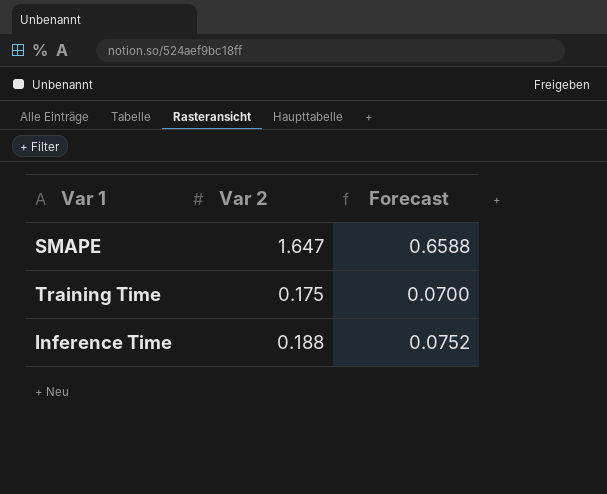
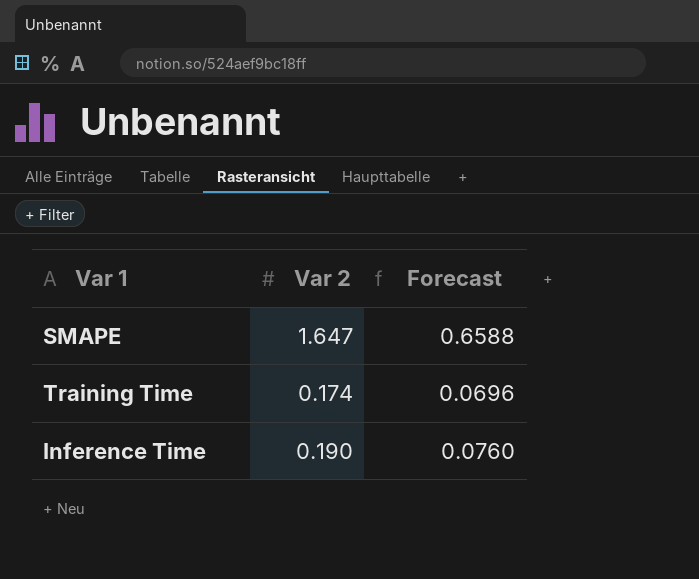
Training Time | Var 2: 0.175 -> 0.174
Training Time | Forecast: 0.0700 -> 0.0696
Inference Time | Var 2: 0.188 -> 0.190
Inference Time | Forecast: 0.0752 -> 0.0760

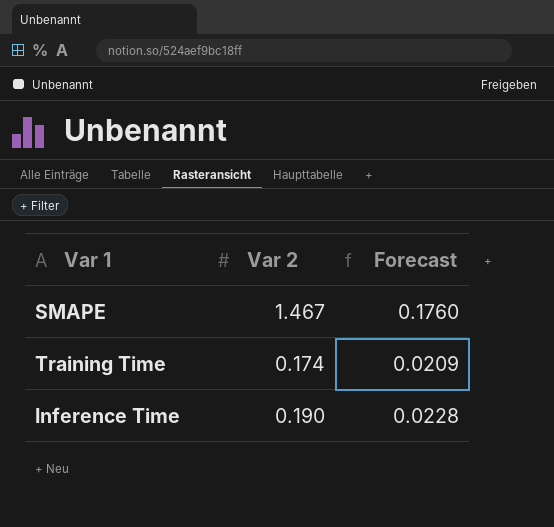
column Forecast | formula: [Var 2] * 0.4 -> [Var 2] * 0.12
SMAPE | Var 2: 1.647 -> 1.467

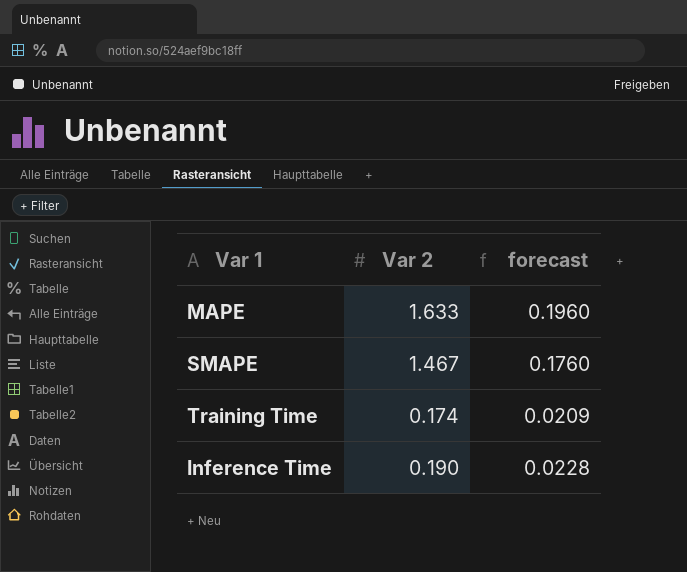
column name: Forecast -> forecast
row MAPE: none -> 1.633 | 0.1960

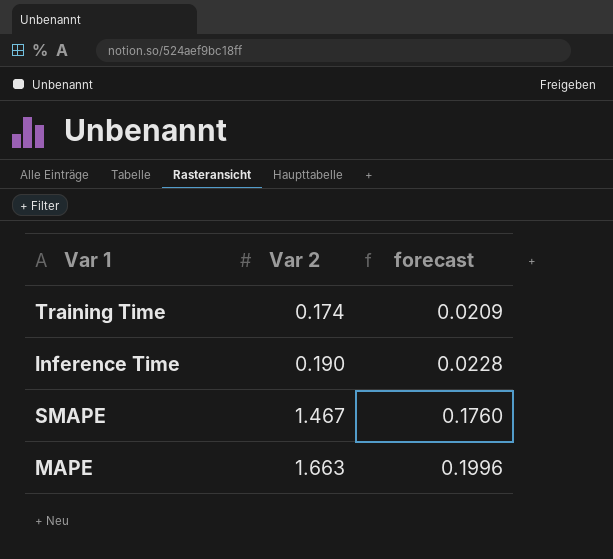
row order: none -> Var 2 ascending
MAPE | Var 2: 1.633 -> 1.663
MAPE | forecast: 0.1960 -> 0.1996

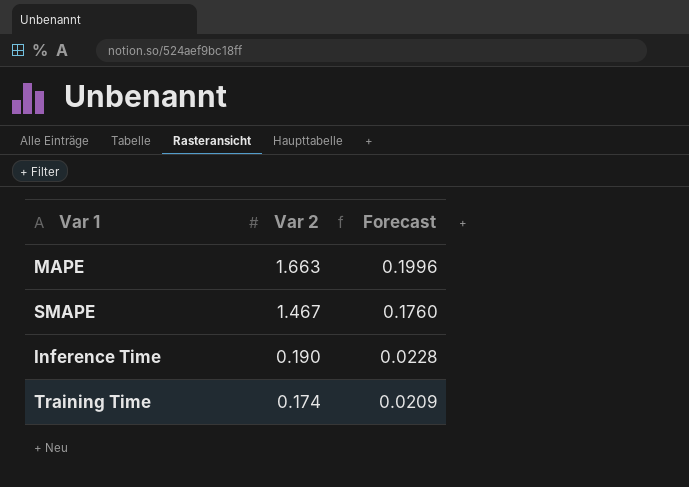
row order: Var 2 ascending -> Var 2 descending
column name: forecast -> Forecast

